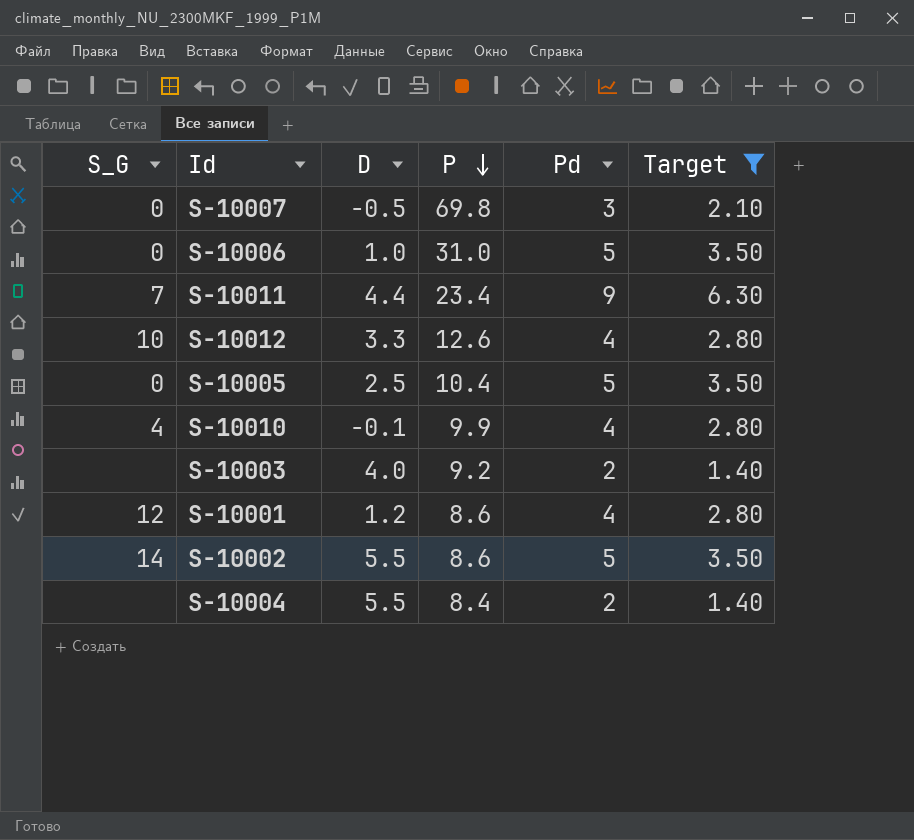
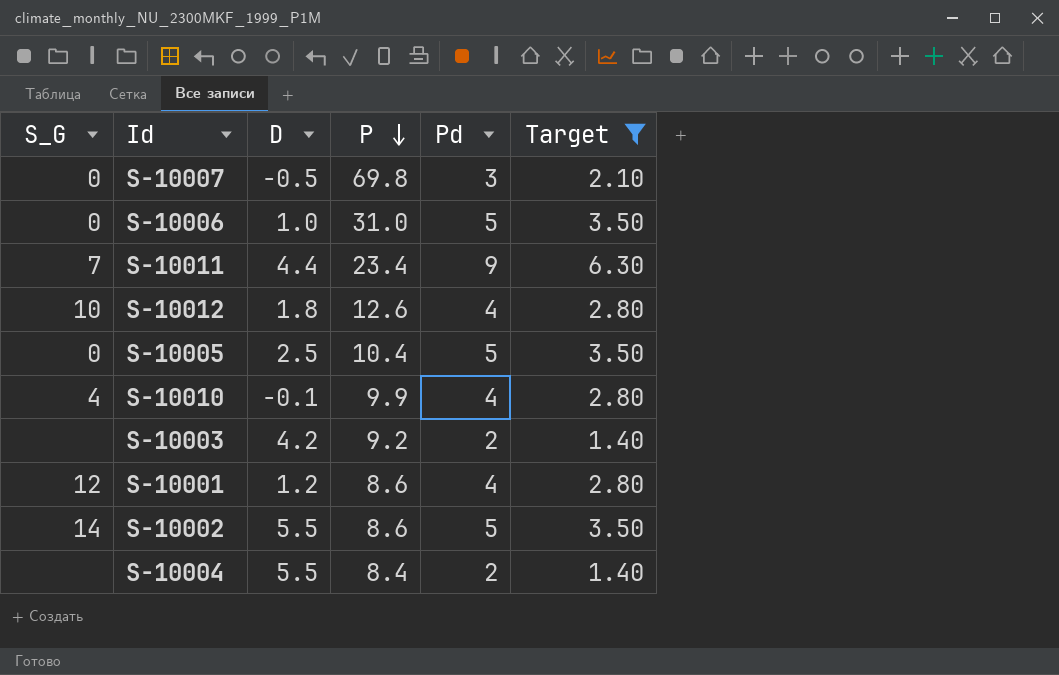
S-10012 | D: 3.3 -> 1.8
S-10003 | D: 4.0 -> 4.2

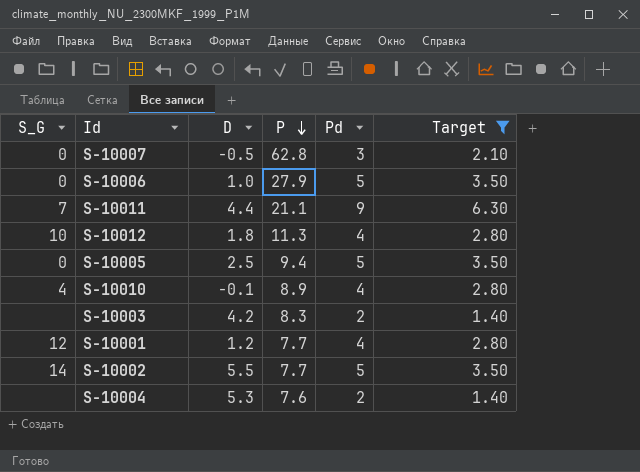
S-10007 | P: 69.8 -> 62.8
S-10006 | P: 31.0 -> 27.9
S-10011 | P: 23.4 -> 21.1
S-10012 | P: 12.6 -> 11.3
S-10005 | P: 10.4 -> 9.4
S-10010 | P: 9.9 -> 8.9
S-10003 | P: 9.2 -> 8.3
S-10001 | P: 8.6 -> 7.7
S-10002 | P: 8.6 -> 7.7
S-10004 | D: 5.5 -> 5.3
S-10004 | P: 8.4 -> 7.6

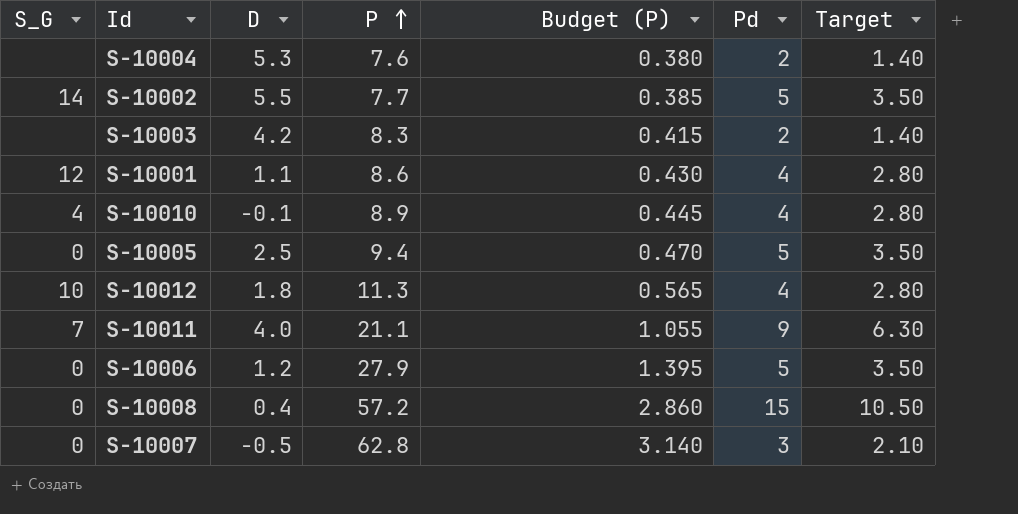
filter: Target != 10.50 -> none
row order: P descending -> P ascending
column Budget (P) | formula: none -> [P] * 0.05
S-10001 | D: 1.2 -> 1.1
S-10001 | P: 7.7 -> 8.6
S-10011 | D: 4.4 -> 4.0
S-10006 | D: 1.0 -> 1.2

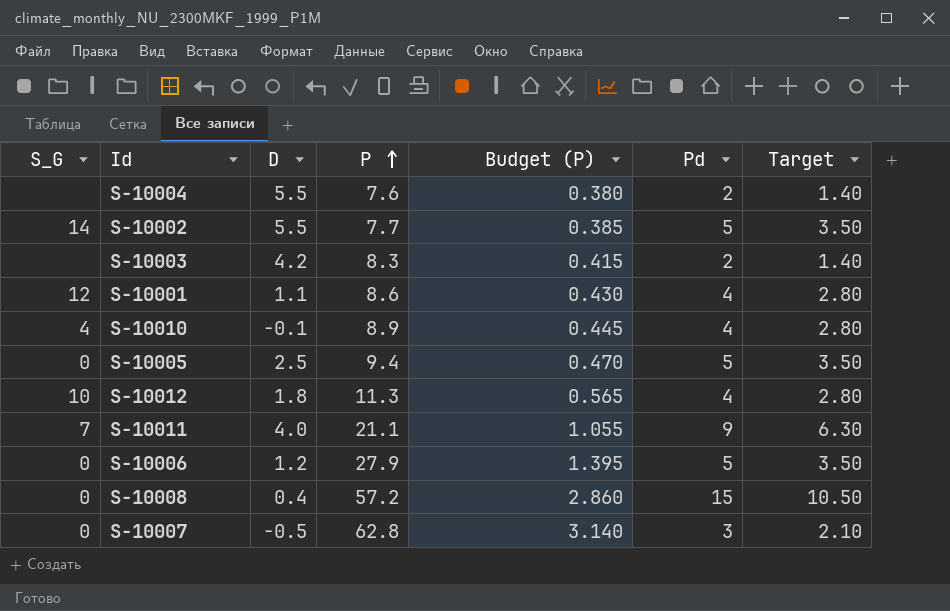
S-10004 | D: 5.3 -> 5.5

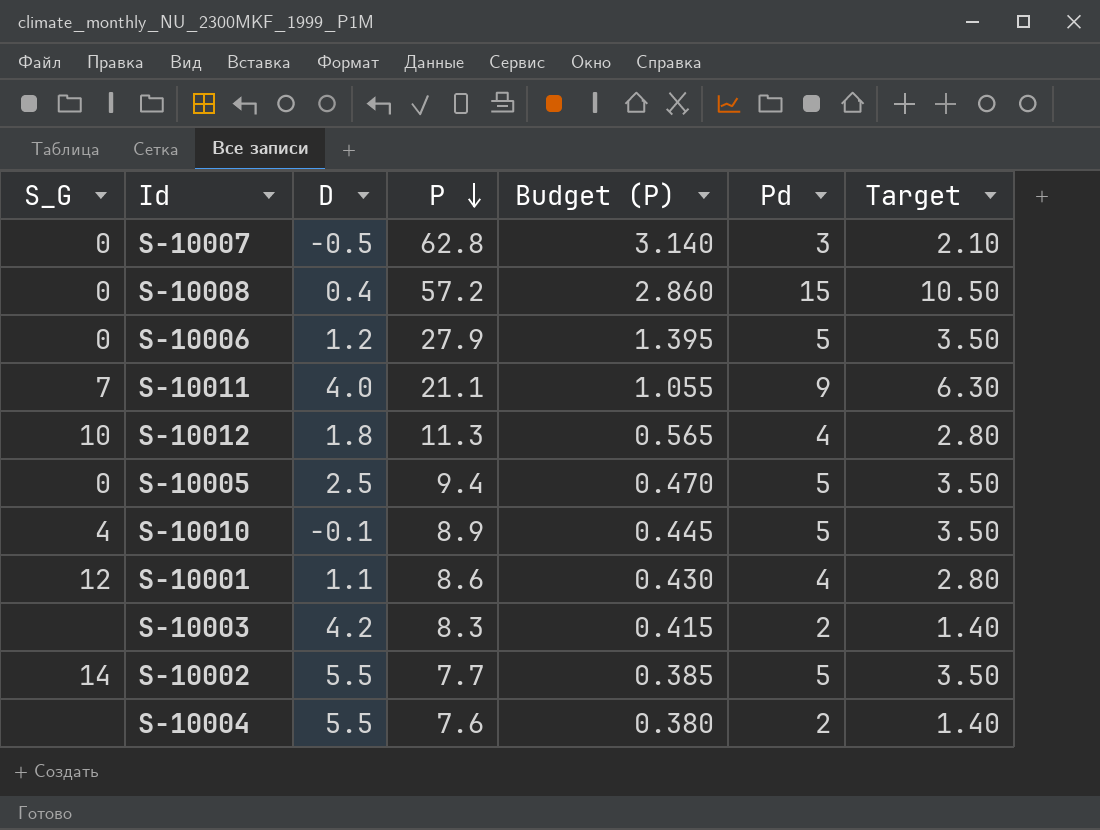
row order: P ascending -> P descending
S-10010 | Pd: 4 -> 5
S-10010 | Target: 2.80 -> 3.50

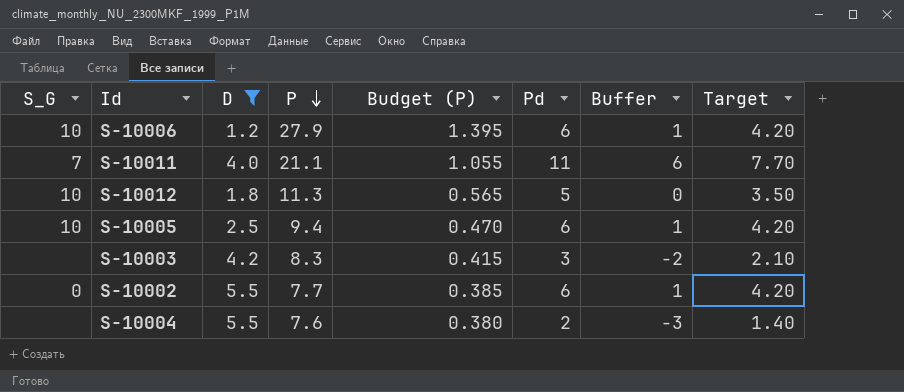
filter: none -> D >= 1.2
column Buffer | formula: none -> [Pd] - 5
S-10006 | S_G: 0 -> 10
S-10006 | Pd: 5 -> 6
S-10006 | Target: 3.50 -> 4.20
S-10011 | Pd: 9 -> 11
S-10011 | Target: 6.30 -> 7.70
S-10012 | Pd: 4 -> 5
S-10012 | Target: 2.80 -> 3.50
S-10005 | S_G: 0 -> 10
S-10005 | Pd: 5 -> 6
S-10005 | Target: 3.50 -> 4.20
S-10003 | Pd: 2 -> 3
S-10003 | Target: 1.40 -> 2.10
S-10002 | S_G: 14 -> 0
S-10002 | Pd: 5 -> 6
S-10002 | Target: 3.50 -> 4.20

